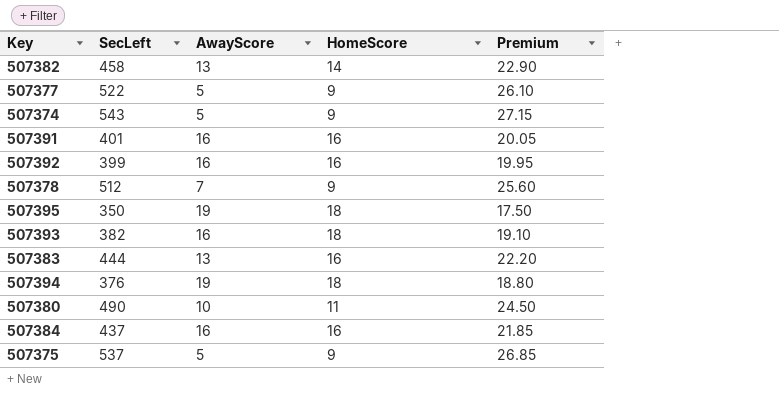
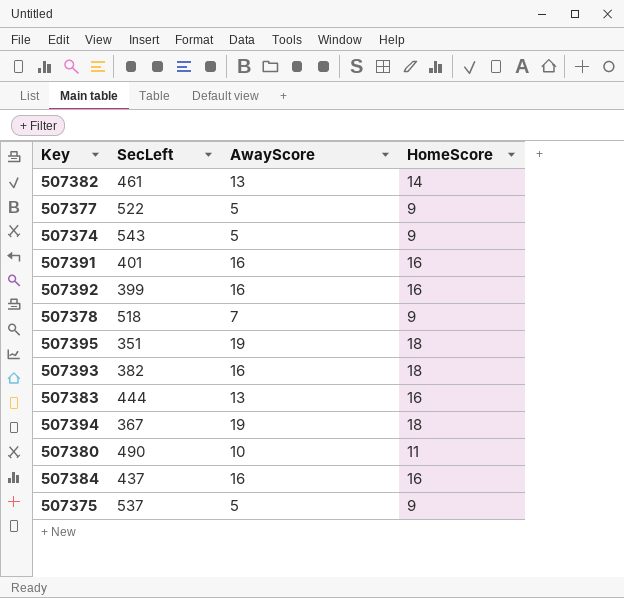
column Premium | formula: [SecLeft] * 0.05 -> none
507382 | SecLeft: 458 -> 461
507378 | SecLeft: 512 -> 518
507395 | SecLeft: 350 -> 351
507394 | SecLeft: 376 -> 367

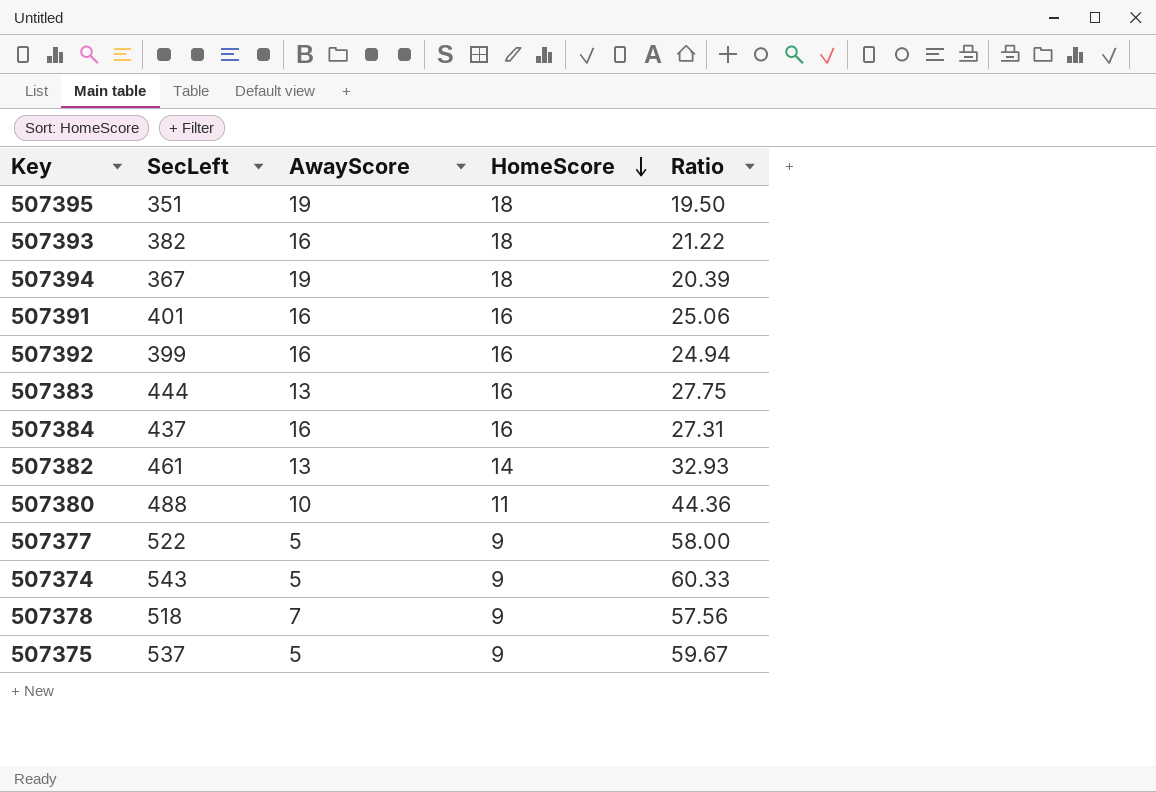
row order: none -> HomeScore descending
column Ratio | formula: none -> [SecLeft] / [HomeScore]
507380 | SecLeft: 490 -> 488

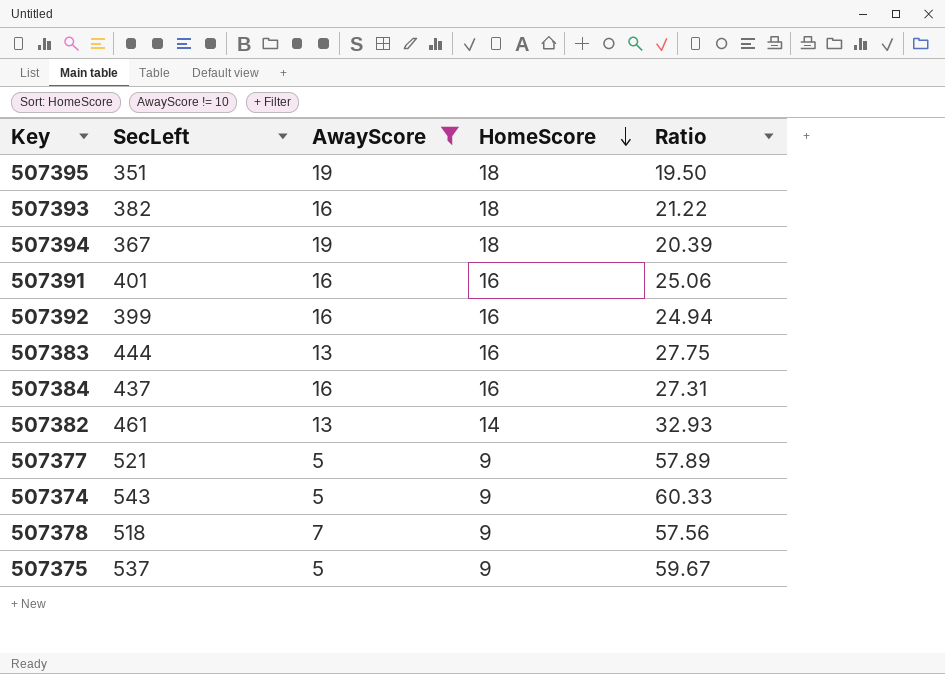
filter: none -> AwayScore != 10
507377 | SecLeft: 522 -> 521
507377 | Ratio: 58.00 -> 57.89

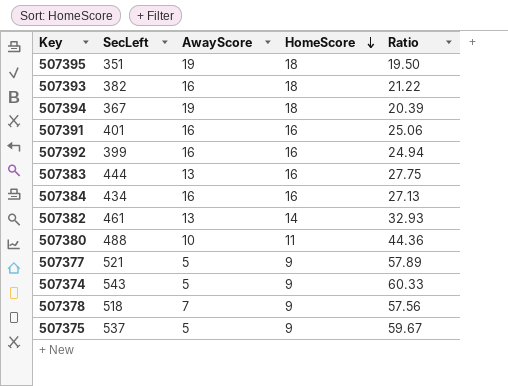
filter: AwayScore != 10 -> none
507384 | SecLeft: 437 -> 434
507384 | Ratio: 27.31 -> 27.13

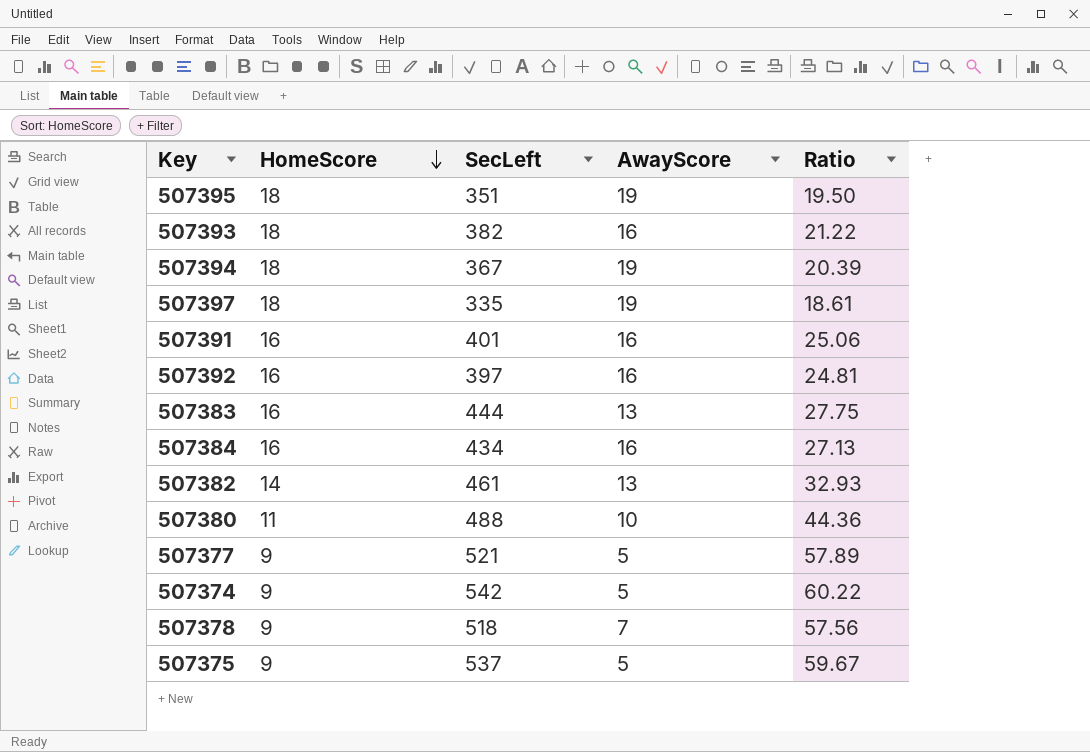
column HomeScore | position: 4 -> 2
row 507397: none -> 18 | 335 | 19 | 18.61
507392 | SecLeft: 399 -> 397
507392 | Ratio: 24.94 -> 24.81
507374 | SecLeft: 543 -> 542
507374 | Ratio: 60.33 -> 60.22

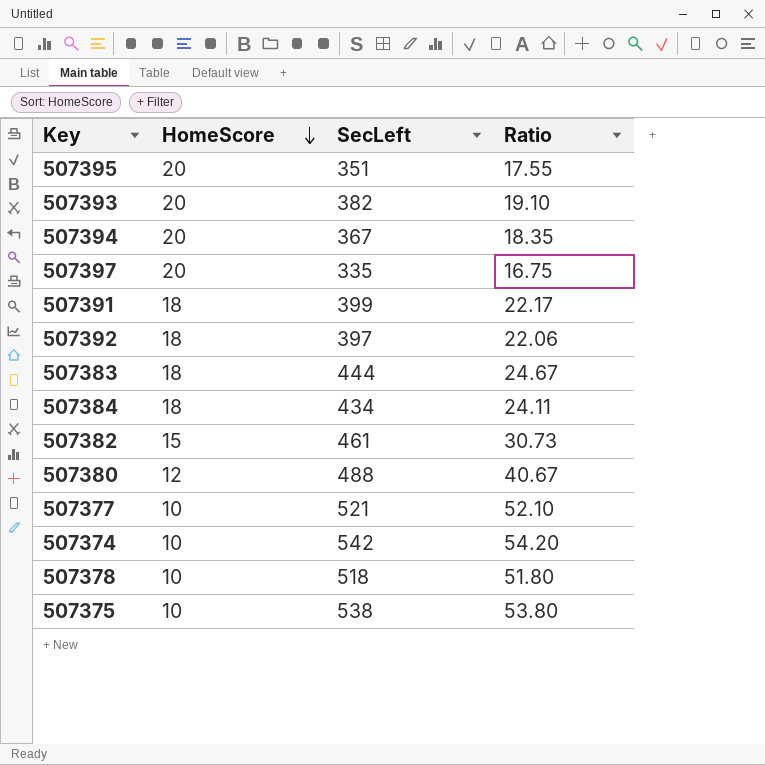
column AwayScore | position: 4 -> none
507395 | HomeScore: 18 -> 20
507395 | Ratio: 19.50 -> 17.55
507393 | HomeScore: 18 -> 20
507393 | Ratio: 21.22 -> 19.10
507394 | HomeScore: 18 -> 20
507394 | Ratio: 20.39 -> 18.35
507397 | HomeScore: 18 -> 20
507397 | Ratio: 18.61 -> 16.75
507391 | HomeScore: 16 -> 18
507391 | SecLeft: 401 -> 399
507391 | Ratio: 25.06 -> 22.17
507392 | HomeScore: 16 -> 18
507392 | Ratio: 24.81 -> 22.06
507383 | HomeScore: 16 -> 18
507383 | Ratio: 27.75 -> 24.67
507384 | HomeScore: 16 -> 18
507384 | Ratio: 27.13 -> 24.11
507382 | HomeScore: 14 -> 15
507382 | Ratio: 32.93 -> 30.73
507380 | HomeScore: 11 -> 12
507380 | Ratio: 44.36 -> 40.67
507377 | HomeScore: 9 -> 10
507377 | Ratio: 57.89 -> 52.10
507374 | HomeScore: 9 -> 10
507374 | Ratio: 60.22 -> 54.20
507378 | HomeScore: 9 -> 10
507378 | Ratio: 57.56 -> 51.80
507375 | HomeScore: 9 -> 10
507375 | SecLeft: 537 -> 538
507375 | Ratio: 59.67 -> 53.80

